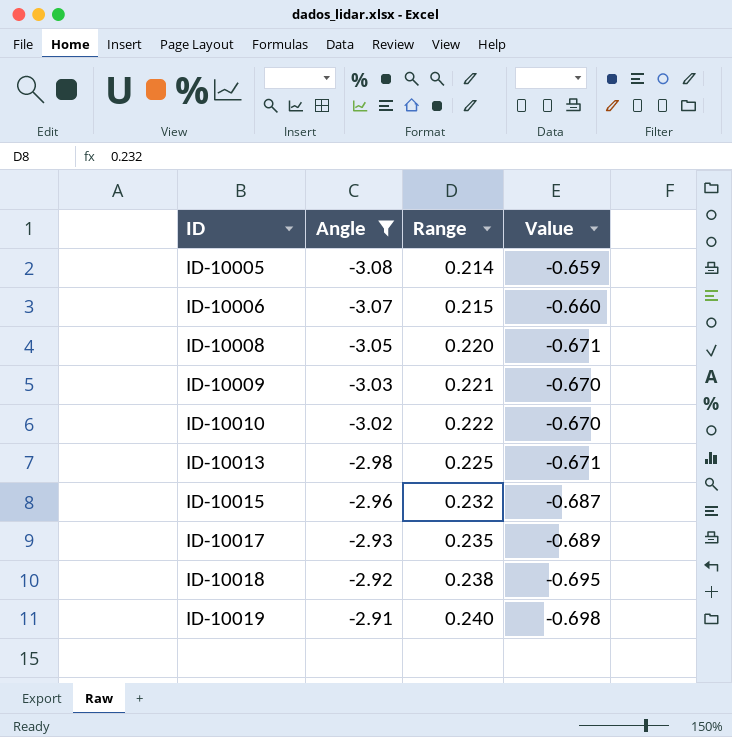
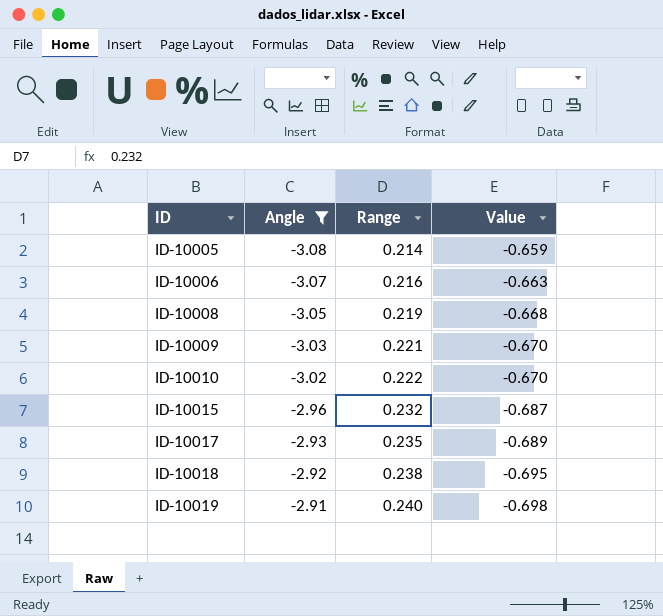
row ID-10013: -2.98 | 0.225 | -0.671 -> none
ID-10006 | Range: 0.215 -> 0.216
ID-10006 | Value: -0.660 -> -0.663
ID-10008 | Range: 0.220 -> 0.219
ID-10008 | Value: -0.671 -> -0.668

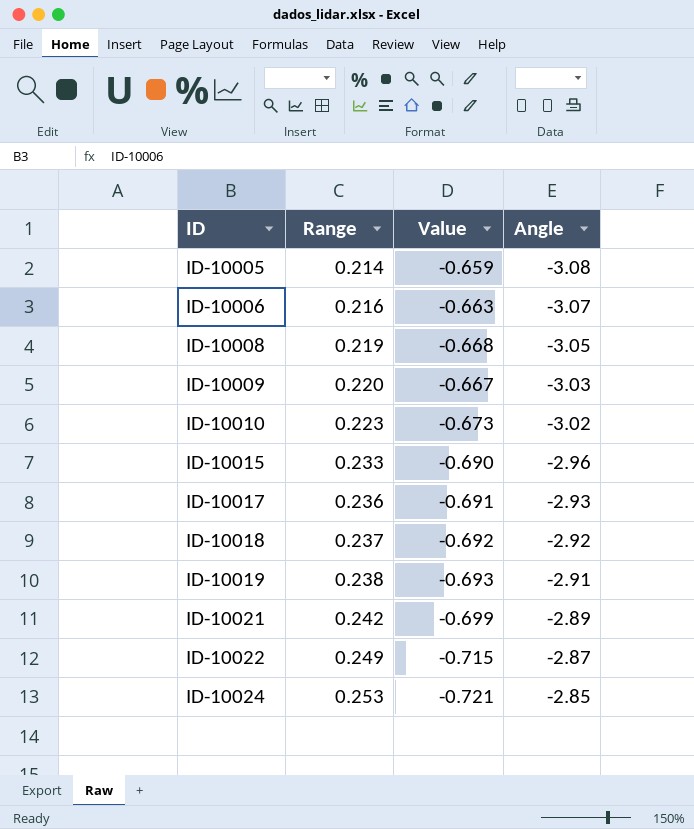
filter: Angle <= -2.91 -> none
column Angle | position: 2 -> 4
ID-10009 | Range: 0.221 -> 0.220
ID-10009 | Value: -0.670 -> -0.667
ID-10010 | Range: 0.222 -> 0.223
ID-10010 | Value: -0.670 -> -0.673
ID-10015 | Range: 0.232 -> 0.233
ID-10015 | Value: -0.687 -> -0.690
ID-10017 | Range: 0.235 -> 0.236
ID-10017 | Value: -0.689 -> -0.691
ID-10018 | Range: 0.238 -> 0.237
ID-10018 | Value: -0.695 -> -0.692
ID-10019 | Range: 0.240 -> 0.238
ID-10019 | Value: -0.698 -> -0.693

